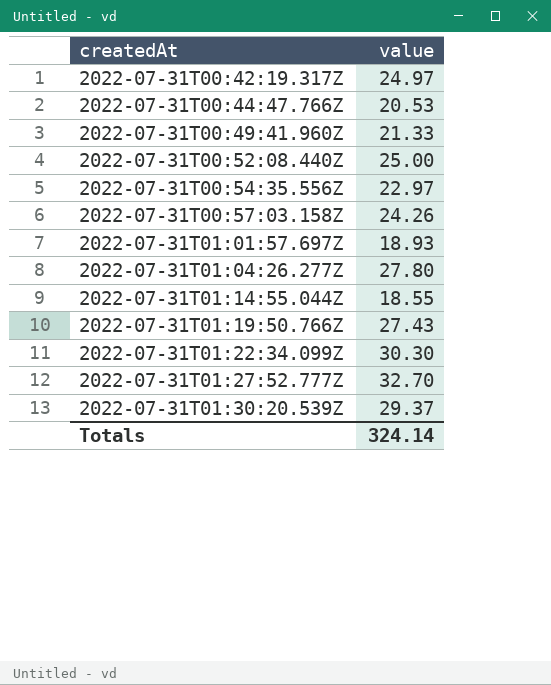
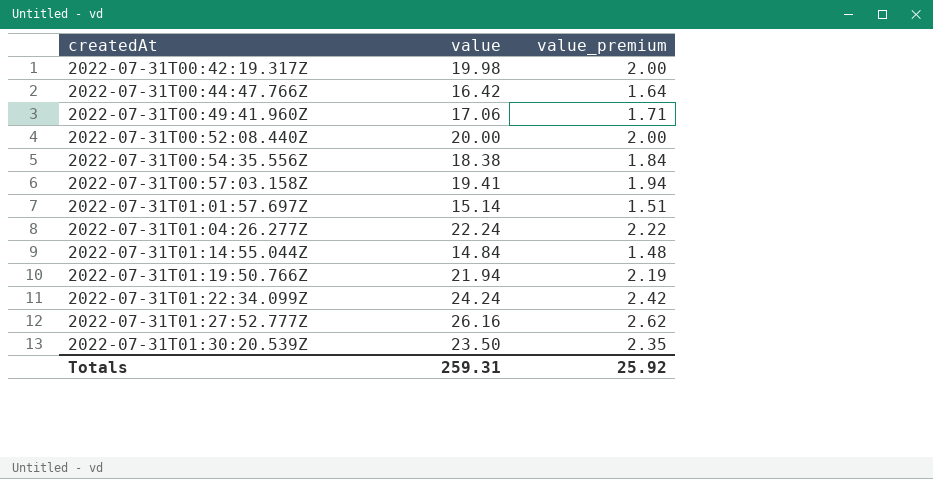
column value_premium | formula: none -> [value] * 0.1
2022-07-31T00:42:19.317Z | value: 24.97 -> 19.98
2022-07-31T00:44:47.766Z | value: 20.53 -> 16.42
2022-07-31T00:49:41.960Z | value: 21.33 -> 17.06
2022-07-31T00:52:08.440Z | value: 25.00 -> 20.00
2022-07-31T00:54:35.556Z | value: 22.97 -> 18.38
2022-07-31T00:57:03.158Z | value: 24.26 -> 19.41
2022-07-31T01:01:57.697Z | value: 18.93 -> 15.14
2022-07-31T01:04:26.277Z | value: 27.80 -> 22.24
2022-07-31T01:14:55.044Z | value: 18.55 -> 14.84
2022-07-31T01:19:50.766Z | value: 27.43 -> 21.94
2022-07-31T01:22:34.099Z | value: 30.30 -> 24.24
2022-07-31T01:27:52.777Z | value: 32.70 -> 26.16
2022-07-31T01:30:20.539Z | value: 29.37 -> 23.50
Totals | value: 324.14 -> 259.31

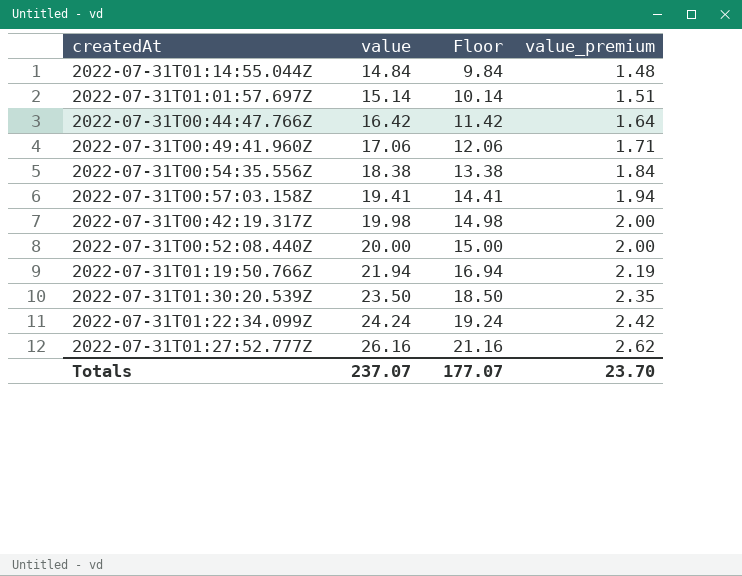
row order: createdAt ascending -> value ascending
column Floor | formula: none -> [value] - 5
row 2022-07-31T01:04:26.277Z: 22.24 | 2.22 -> none
Totals | value: 259.31 -> 237.07
Totals | value_premium: 25.92 -> 23.70

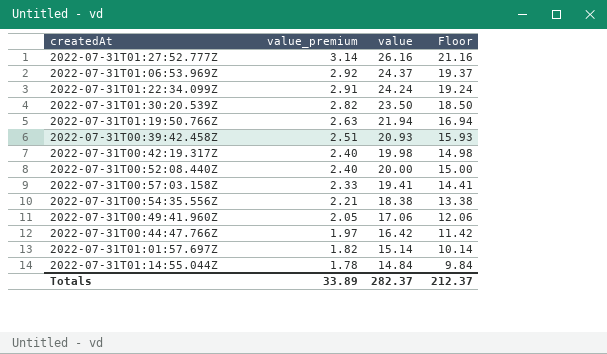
row order: value ascending -> value_premium descending
column value_premium | formula: [value] * 0.1 -> [value] * 0.12
column value_premium | position: 4 -> 2
row 2022-07-31T01:06:53.969Z: none -> 2.92 | 24.37 | 19.37
row 2022-07-31T00:39:42.458Z: none -> 2.51 | 20.93 | 15.93
Totals | value_premium: 23.70 -> 33.89
Totals | value: 237.07 -> 282.37
Totals | Floor: 177.07 -> 212.37

